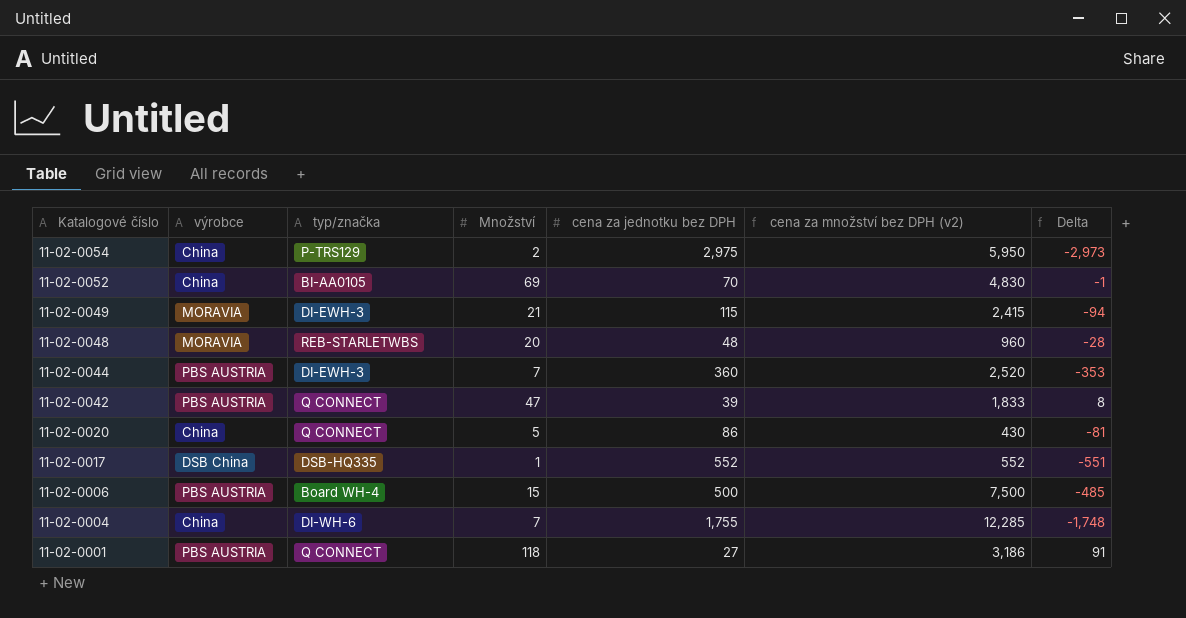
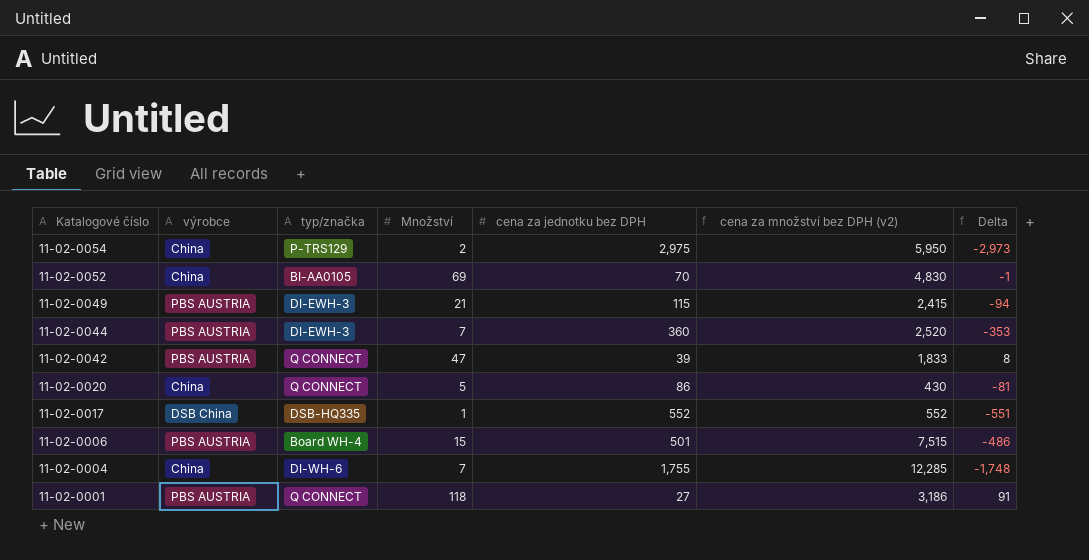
row 11-02-0048: MORAVIA | REB-STARLETWBS | 20 | 48 | 960 | -28 -> none
11-02-0049 | výrobce: MORAVIA -> PBS AUSTRIA
11-02-0006 | cena za jednotku bez DPH: 500 -> 501
11-02-0006 | cena za množství bez DPH (v2): 7,500 -> 7,515
11-02-0006 | Delta: -485 -> -486

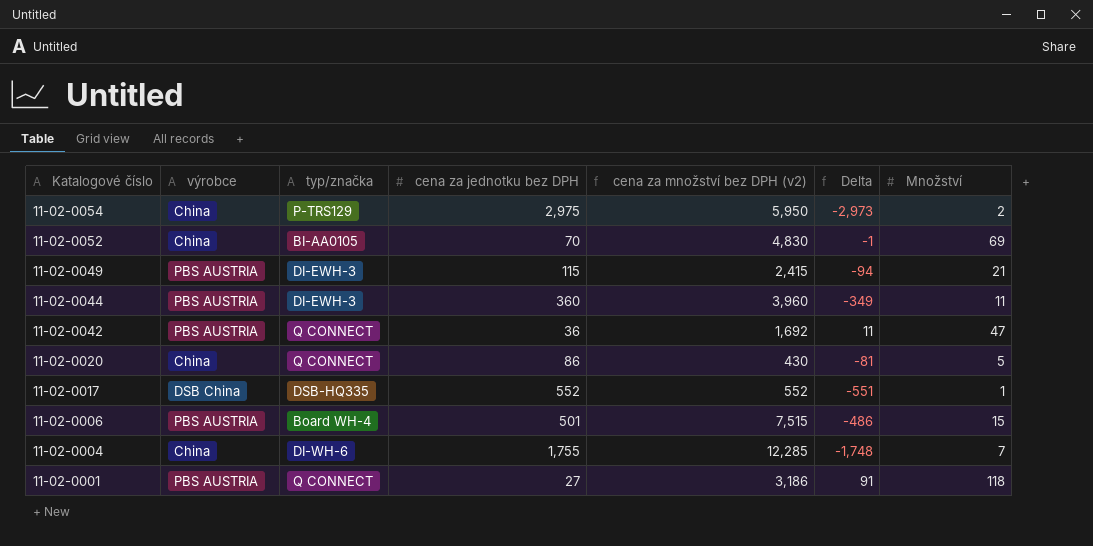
column Množství | position: 4 -> 7
11-02-0044 | cena za množství bez DPH (v2): 2,520 -> 3,960
11-02-0044 | Delta: -353 -> -349
11-02-0044 | Množství: 7 -> 11
11-02-0042 | cena za jednotku bez DPH: 39 -> 36
11-02-0042 | cena za množství bez DPH (v2): 1,833 -> 1,692
11-02-0042 | Delta: 8 -> 11

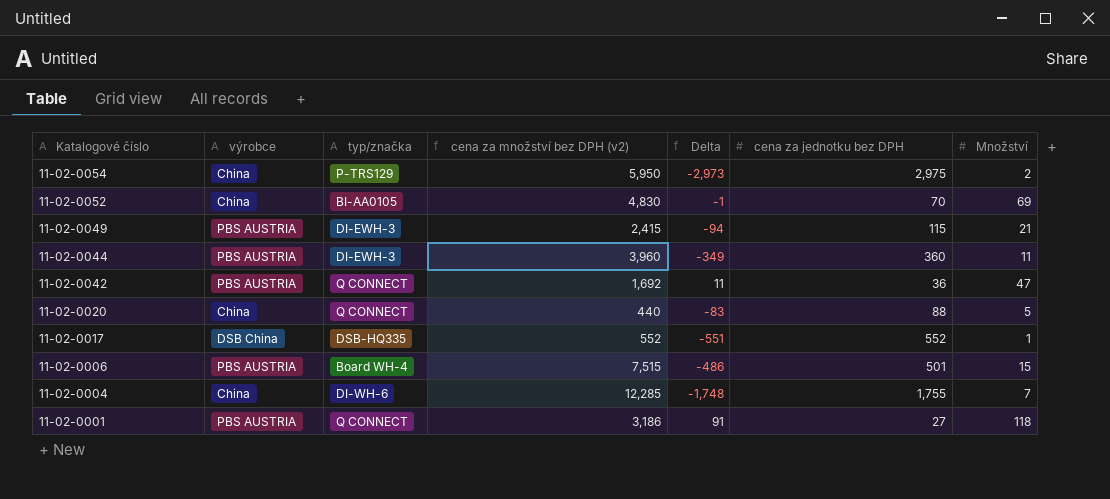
column cena za jednotku bez DPH | position: 4 -> 6
11-02-0020 | cena za množství bez DPH (v2): 430 -> 440
11-02-0020 | Delta: -81 -> -83
11-02-0020 | cena za jednotku bez DPH: 86 -> 88

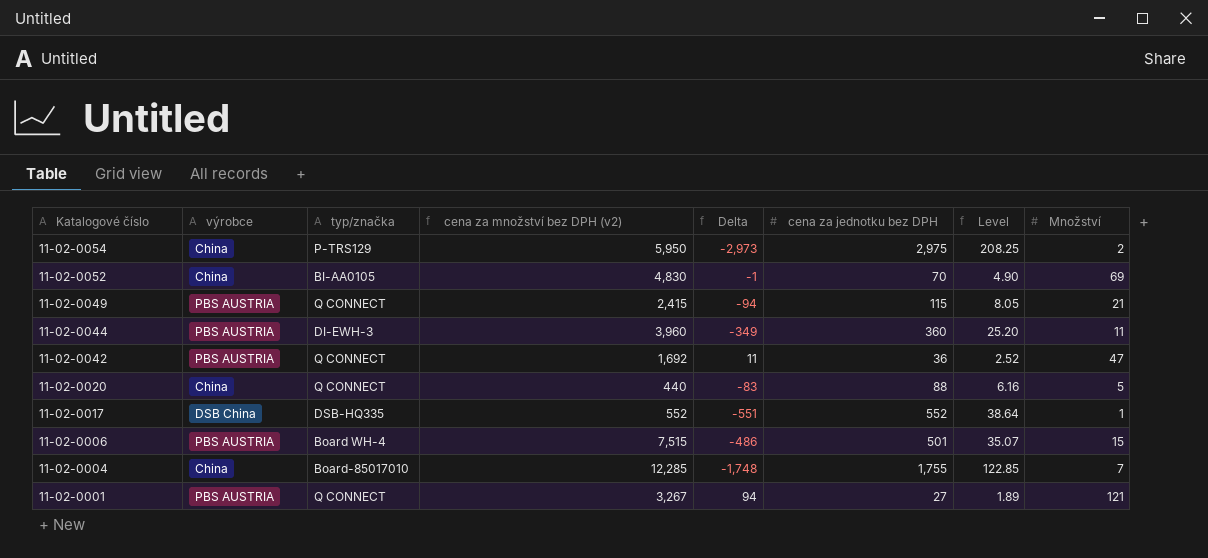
column Level | formula: none -> [cena za jednotku bez DPH] * 0.07
11-02-0049 | typ/značka: DI-EWH-3 -> Q CONNECT
11-02-0004 | typ/značka: DI-WH-6 -> Board-85017010
11-02-0001 | cena za množství bez DPH (v2): 3,186 -> 3,267
11-02-0001 | Delta: 91 -> 94
11-02-0001 | Množství: 118 -> 121

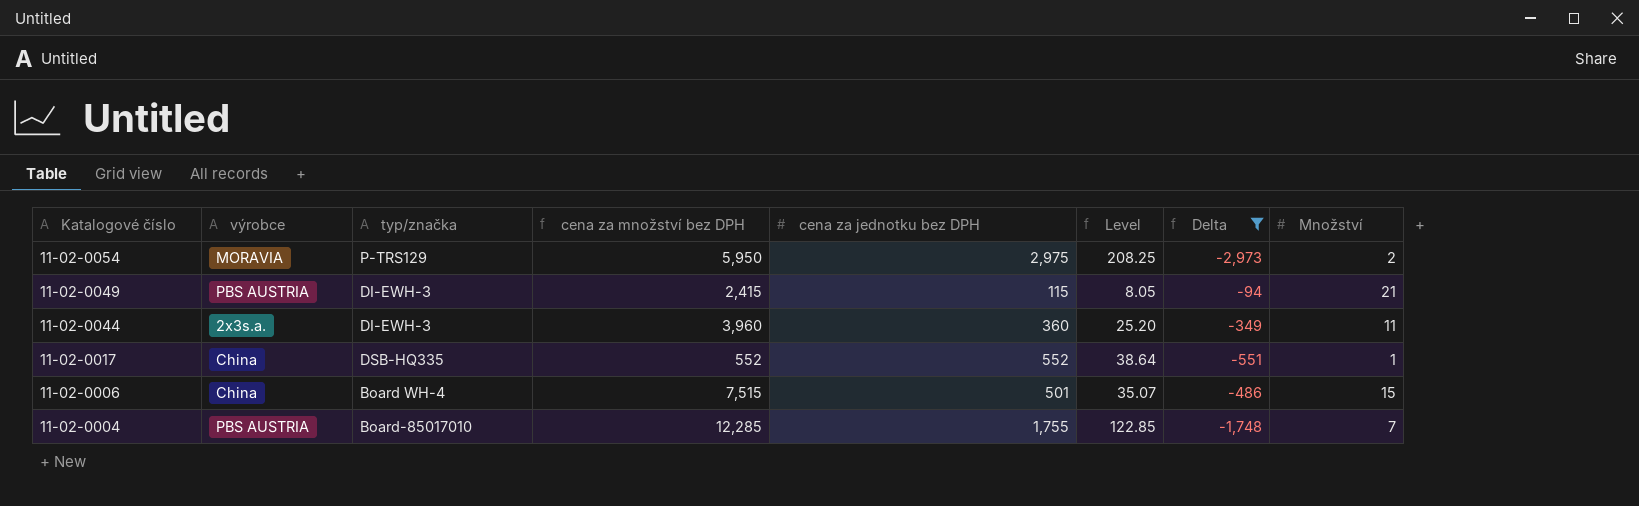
filter: none -> Delta <= -94
column name: cena za množství bez DPH (v2) -> cena za množství bez DPH
column Delta | position: 5 -> 7
11-02-0054 | výrobce: China -> MORAVIA
11-02-0049 | typ/značka: Q CONNECT -> DI-EWH-3
11-02-0044 | výrobce: PBS AUSTRIA -> 2x3s.a.
11-02-0017 | výrobce: DSB China -> China
11-02-0006 | výrobce: PBS AUSTRIA -> China
11-02-0004 | výrobce: China -> PBS AUSTRIA

